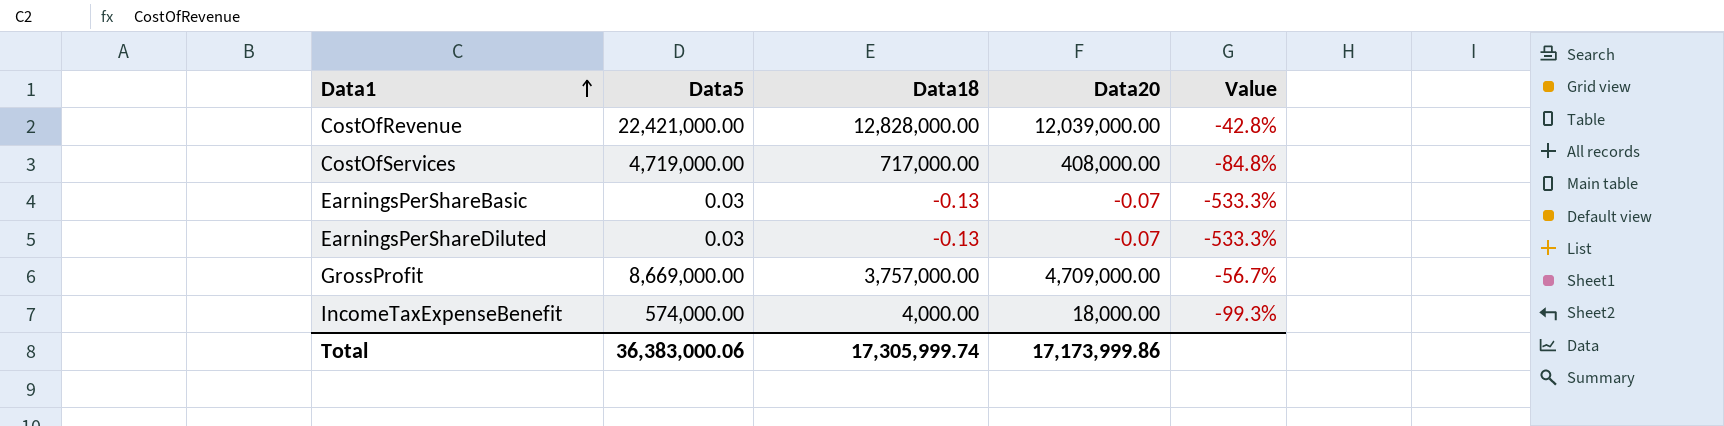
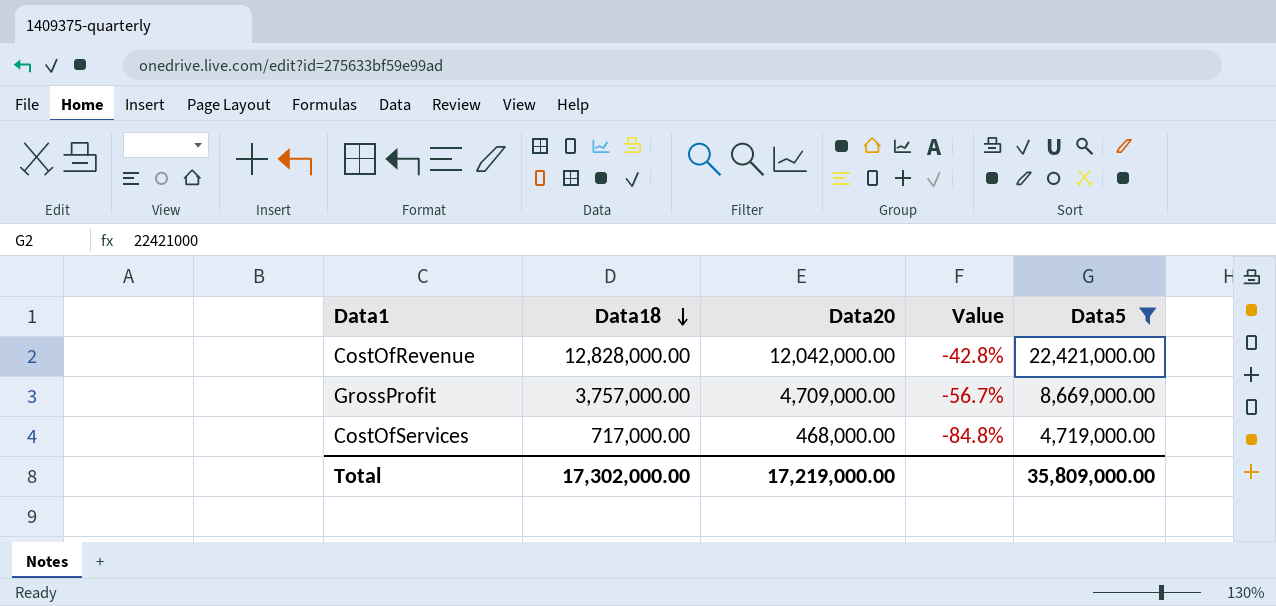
filter: none -> Data5 >= 4,719,000.00
row order: Data1 ascending -> Data18 descending
column Data5 | position: 2 -> 5
CostOfRevenue | Data20: 12,039,000.00 -> 12,042,000.00
CostOfServices | Data20: 408,000.00 -> 468,000.00
Total | Data18: 17,305,999.74 -> 17,302,000.00
Total | Data20: 17,173,999.86 -> 17,219,000.00
Total | Data5: 36,383,000.06 -> 35,809,000.00

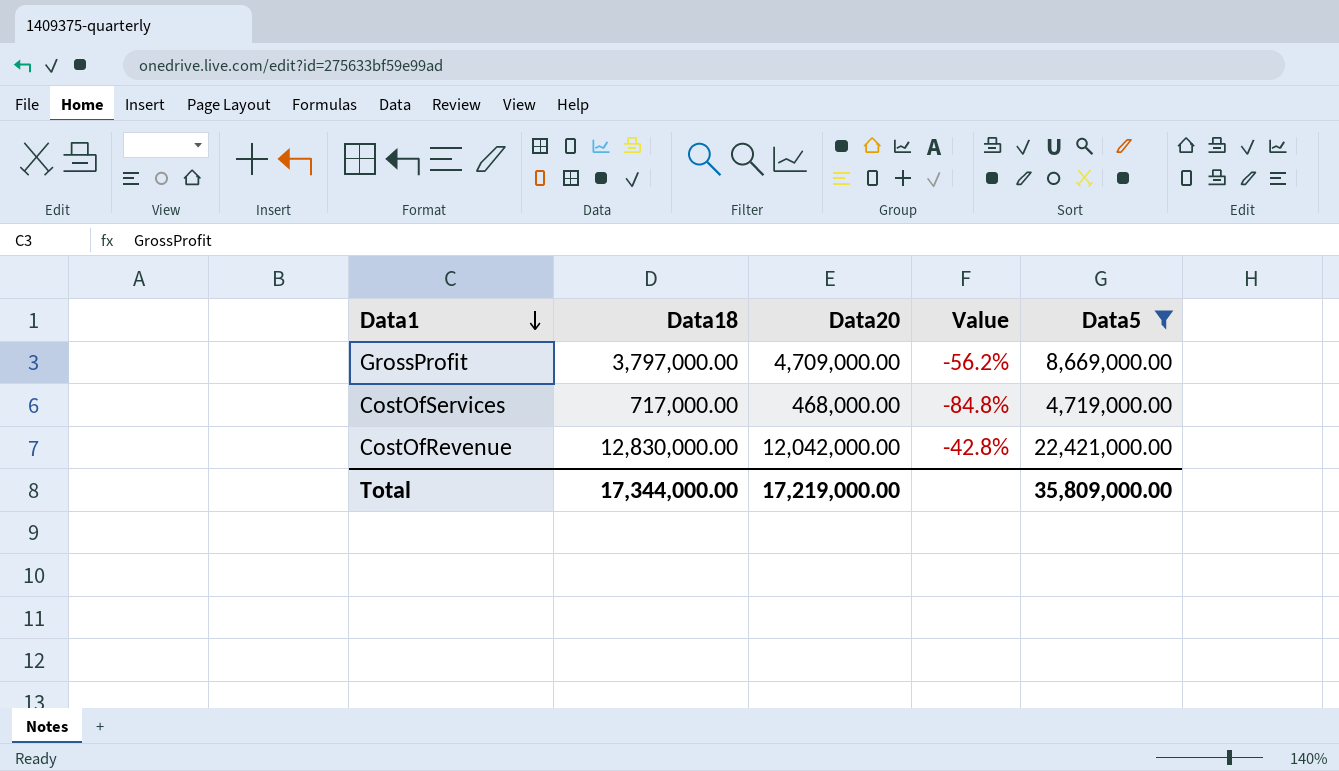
row order: Data18 descending -> Data1 descending
GrossProfit | Data18: 3,757,000.00 -> 3,797,000.00
GrossProfit | Value: -56.7% -> -56.2%
CostOfRevenue | Data18: 12,828,000.00 -> 12,830,000.00
Total | Data18: 17,302,000.00 -> 17,344,000.00

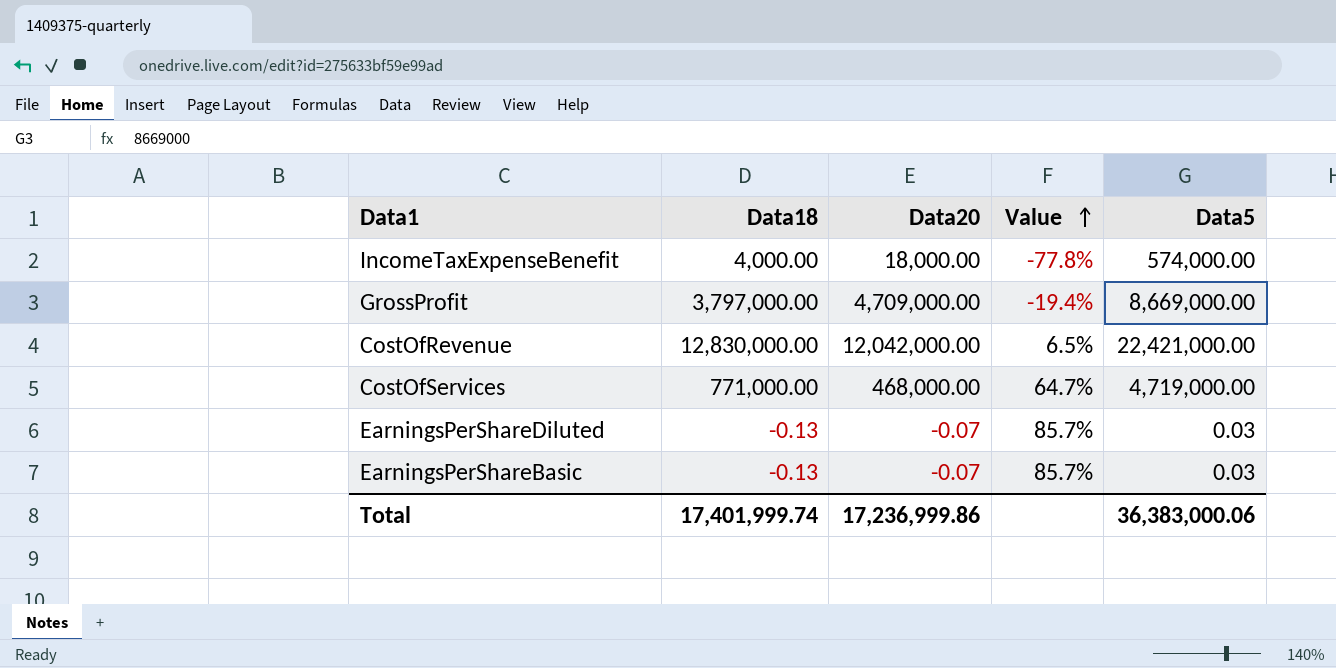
filter: Data5 >= 4,719,000.00 -> none
row order: Data1 descending -> Value ascending
column Value | formula: ([Data18] - [Data5]) / [Data5] -> ([Data18] - [Data20]) / [Data20]
CostOfServices | Data18: 717,000.00 -> 771,000.00
Total | Data18: 17,344,000.00 -> 17,401,999.74
Total | Data20: 17,219,000.00 -> 17,236,999.86
Total | Data5: 35,809,000.00 -> 36,383,000.06

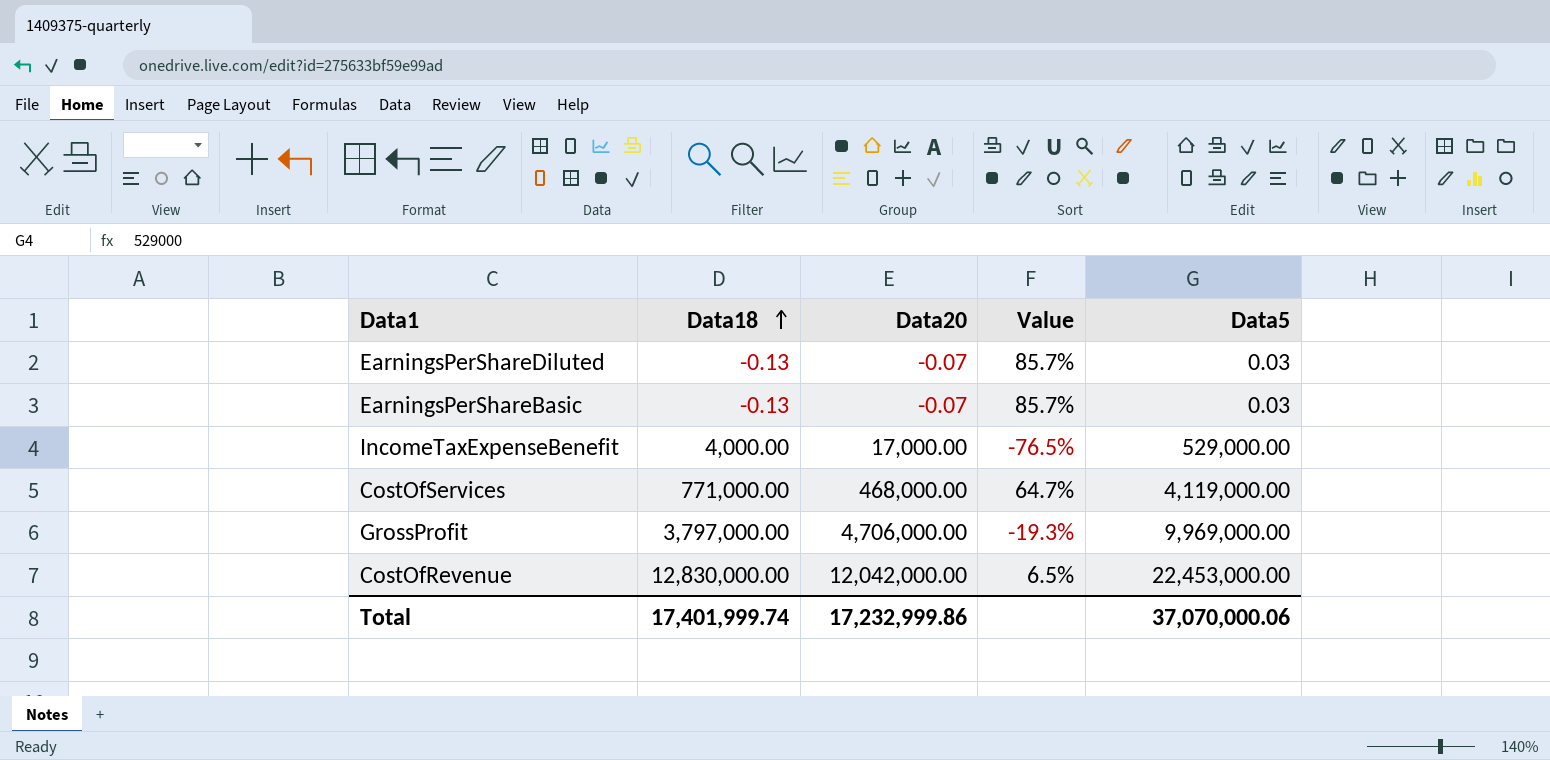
row order: Value ascending -> Data18 ascending
IncomeTaxExpenseBenefit | Data20: 18,000.00 -> 17,000.00
IncomeTaxExpenseBenefit | Value: -77.8% -> -76.5%
IncomeTaxExpenseBenefit | Data5: 574,000.00 -> 529,000.00
CostOfServices | Data5: 4,719,000.00 -> 4,119,000.00
GrossProfit | Data20: 4,709,000.00 -> 4,706,000.00
GrossProfit | Value: -19.4% -> -19.3%
GrossProfit | Data5: 8,669,000.00 -> 9,969,000.00
CostOfRevenue | Data5: 22,421,000.00 -> 22,453,000.00
Total | Data20: 17,236,999.86 -> 17,232,999.86
Total | Data5: 36,383,000.06 -> 37,070,000.06

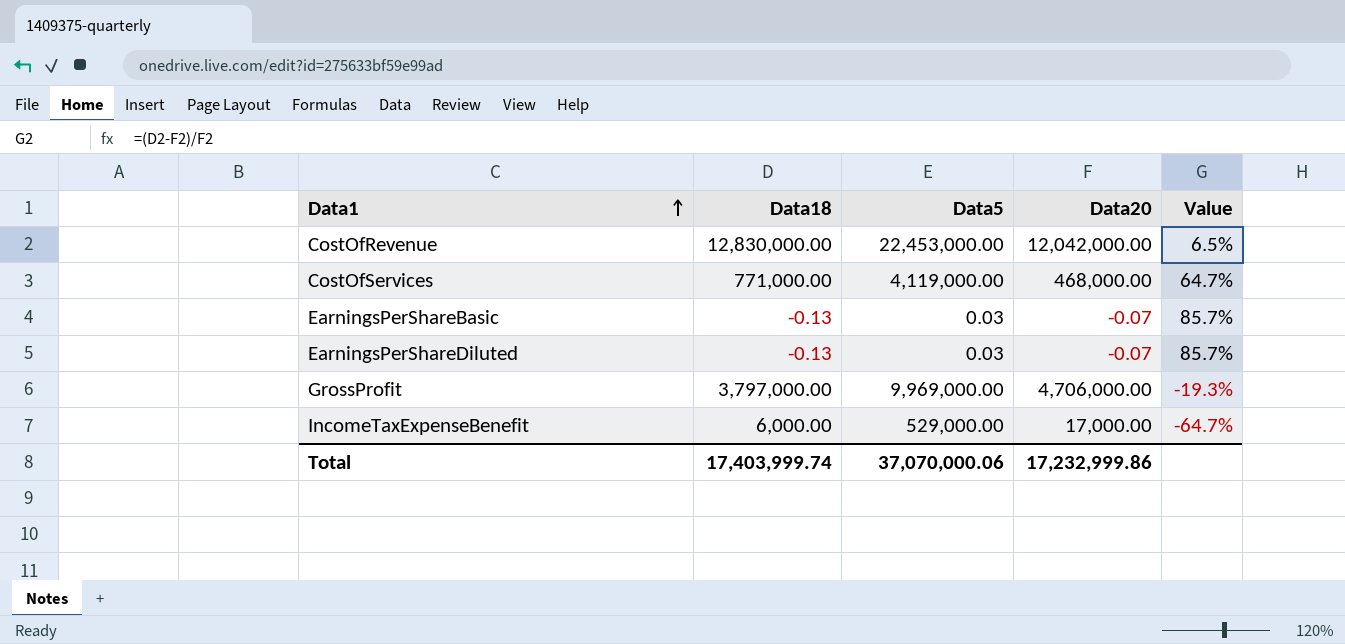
row order: Data18 ascending -> Data1 ascending
column Data5 | position: 5 -> 3
IncomeTaxExpenseBenefit | Data18: 4,000.00 -> 6,000.00
IncomeTaxExpenseBenefit | Value: -76.5% -> -64.7%
Total | Data18: 17,401,999.74 -> 17,403,999.74

